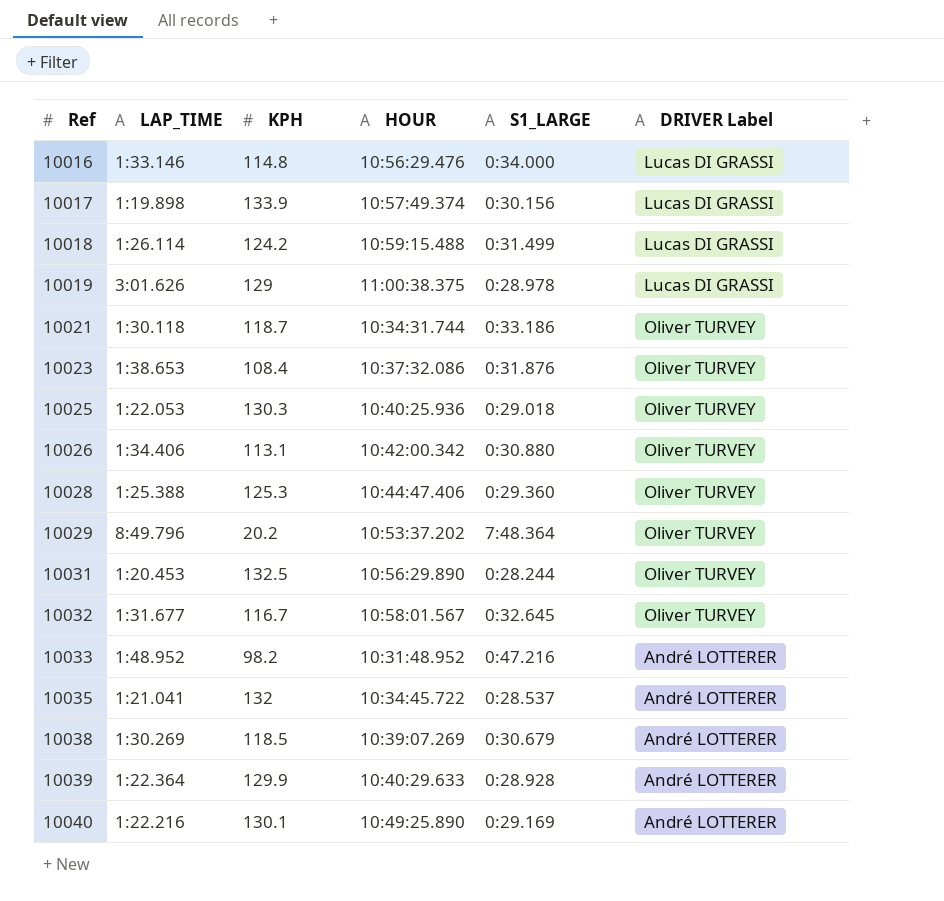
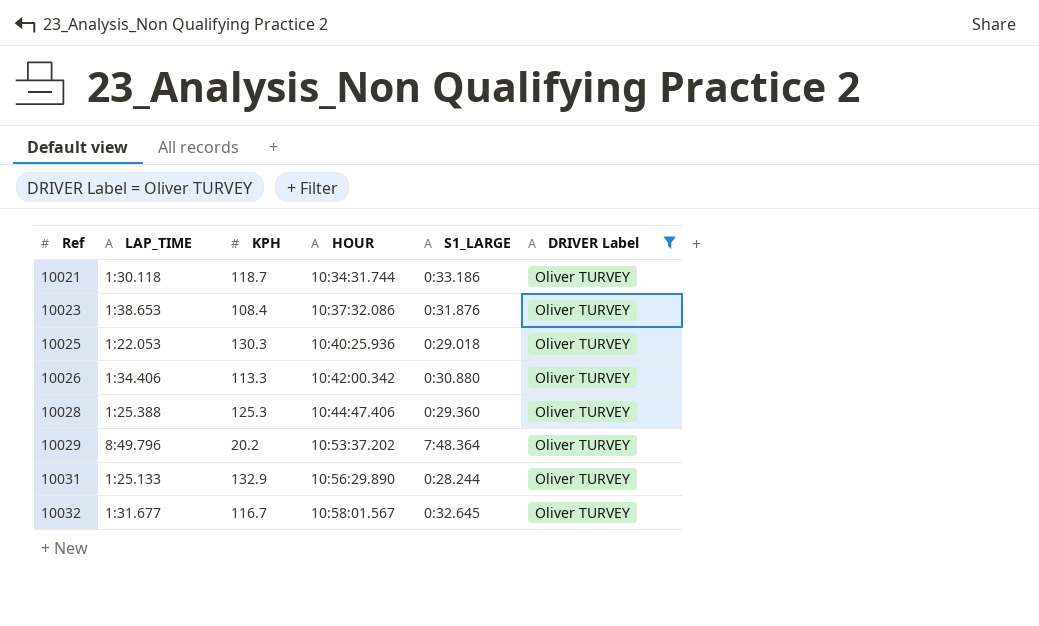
filter: none -> DRIVER Label = Oliver TURVEY
10026 | KPH: 113.1 -> 113.3
10031 | LAP_TIME: 1:20.453 -> 1:25.133
10031 | KPH: 132.5 -> 132.9

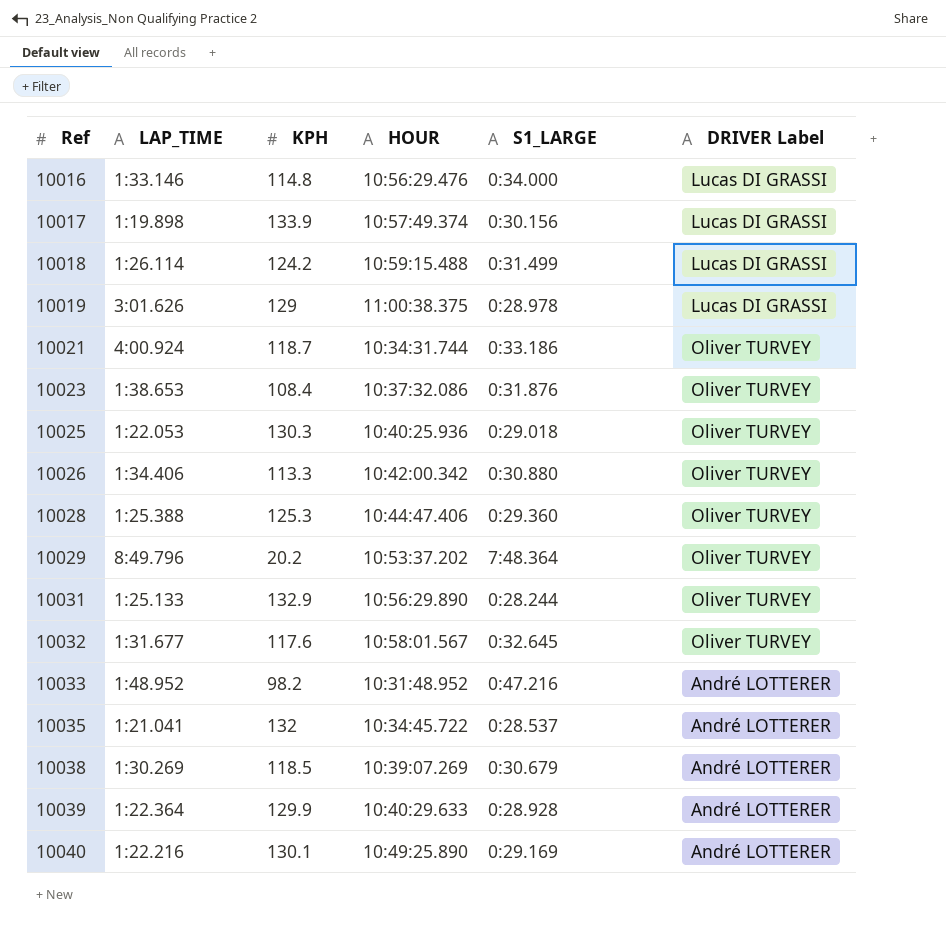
filter: DRIVER Label = Oliver TURVEY -> none
10021 | LAP_TIME: 1:30.118 -> 4:00.924
10032 | KPH: 116.7 -> 117.6

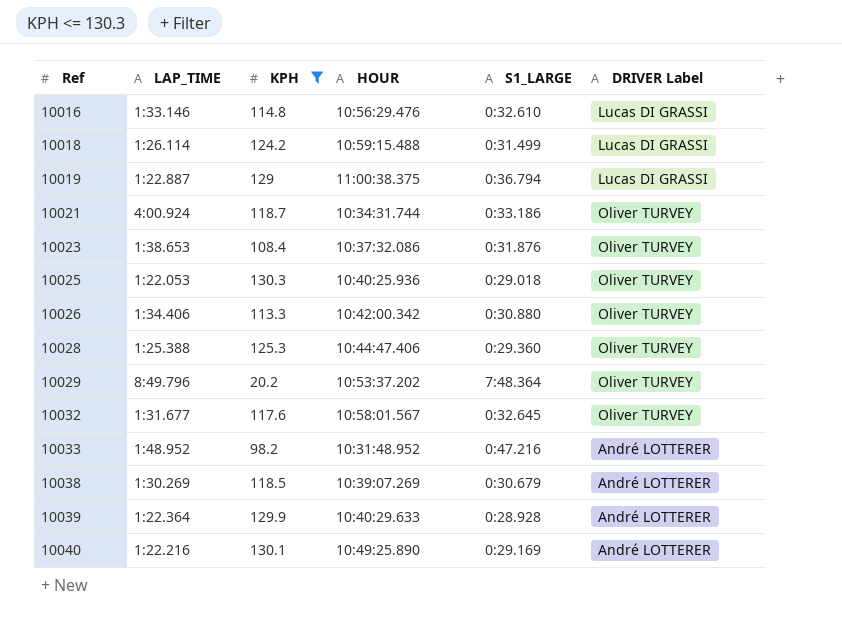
filter: none -> KPH <= 130.3
10016 | S1_LARGE: 0:34.000 -> 0:32.610
10019 | LAP_TIME: 3:01.626 -> 1:22.887
10019 | S1_LARGE: 0:28.978 -> 0:36.794

